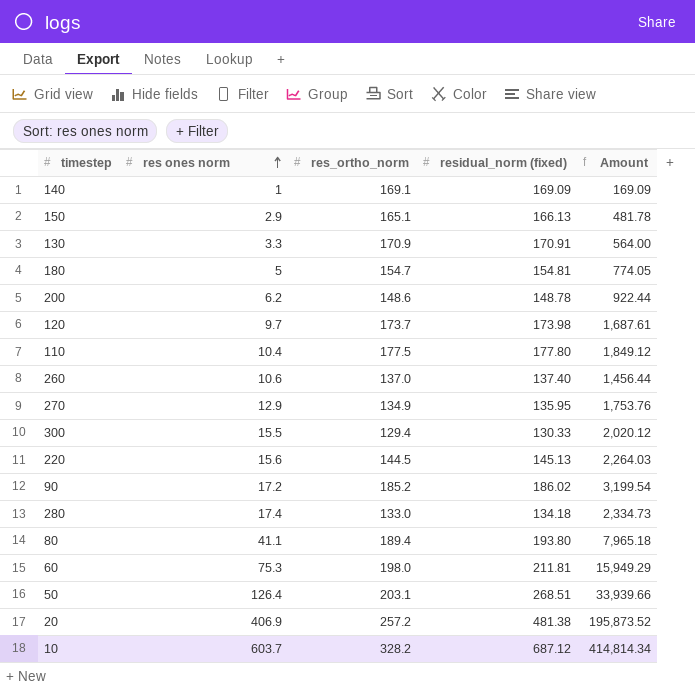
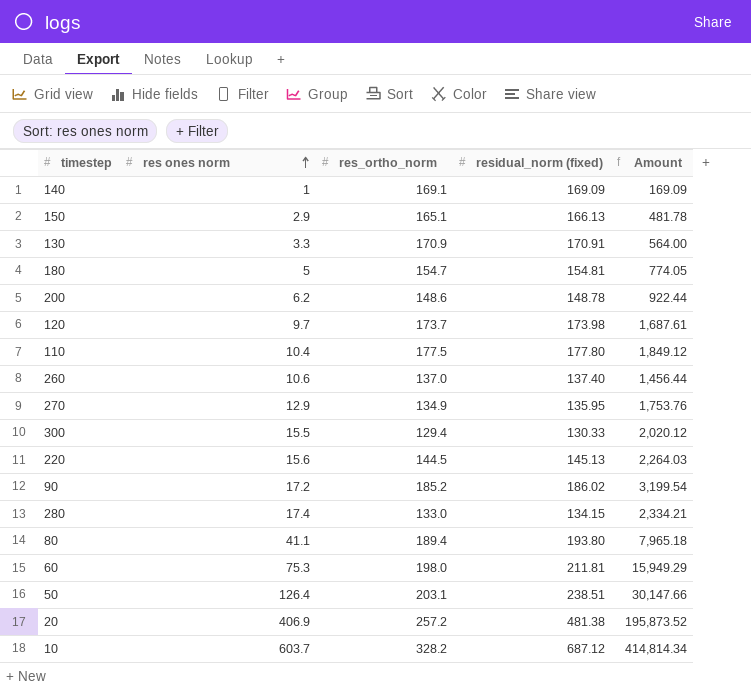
280 | residual_norm (fixed): 134.18 -> 134.15
280 | Amount: 2,334.73 -> 2,334.21
50 | residual_norm (fixed): 268.51 -> 238.51
50 | Amount: 33,939.66 -> 30,147.66

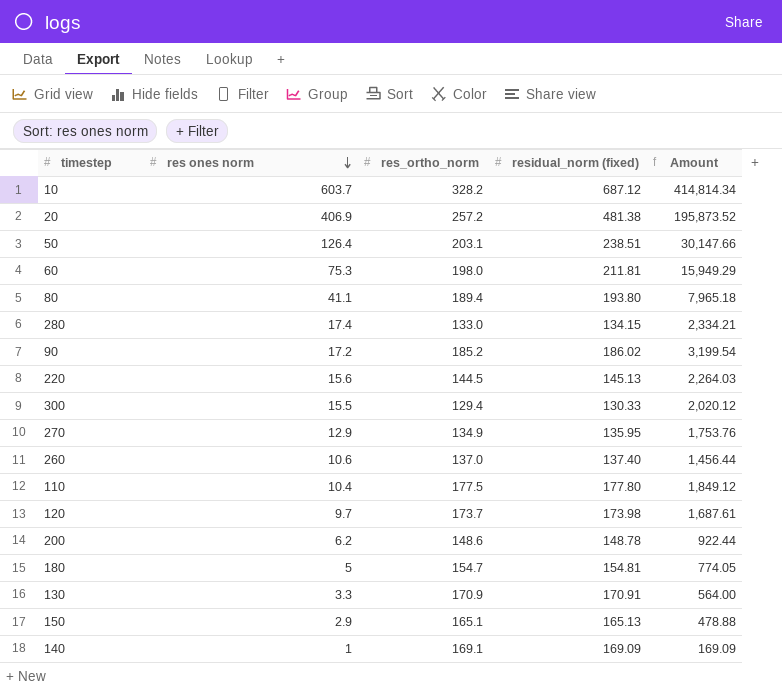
row order: res ones norm ascending -> res ones norm descending
150 | residual_norm (fixed): 166.13 -> 165.13
150 | Amount: 481.78 -> 478.88

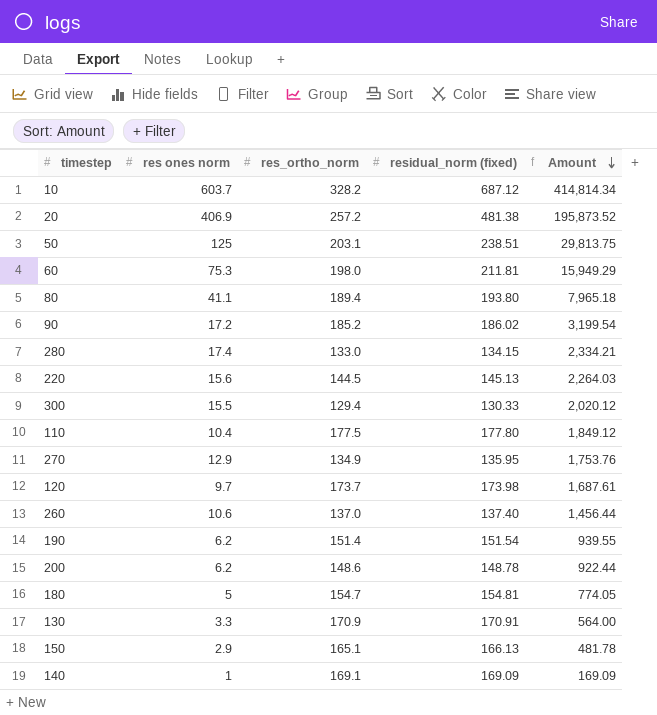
row order: res ones norm descending -> Amount descending
50 | res ones norm: 126.4 -> 125
50 | Amount: 30,147.66 -> 29,813.75
row 190: none -> 6.2 | 151.4 | 151.54 | 939.55
150 | residual_norm (fixed): 165.13 -> 166.13
150 | Amount: 478.88 -> 481.78

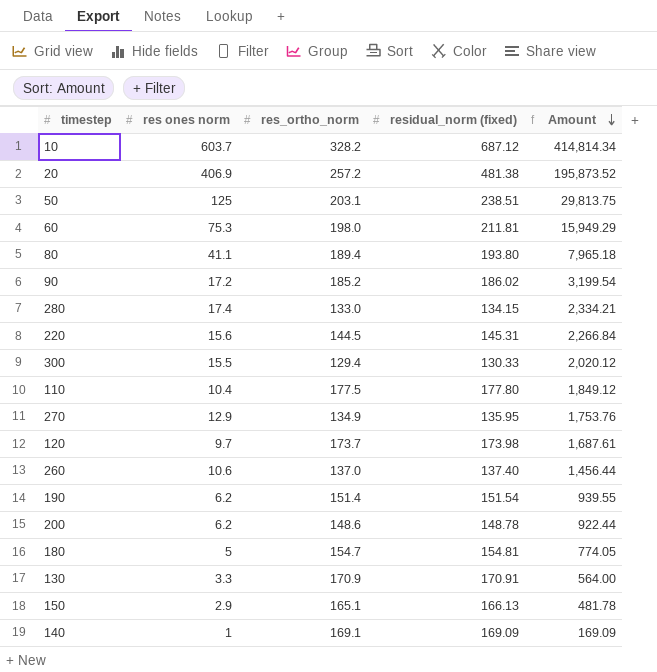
220 | residual_norm (fixed): 145.13 -> 145.31
220 | Amount: 2,264.03 -> 2,266.84

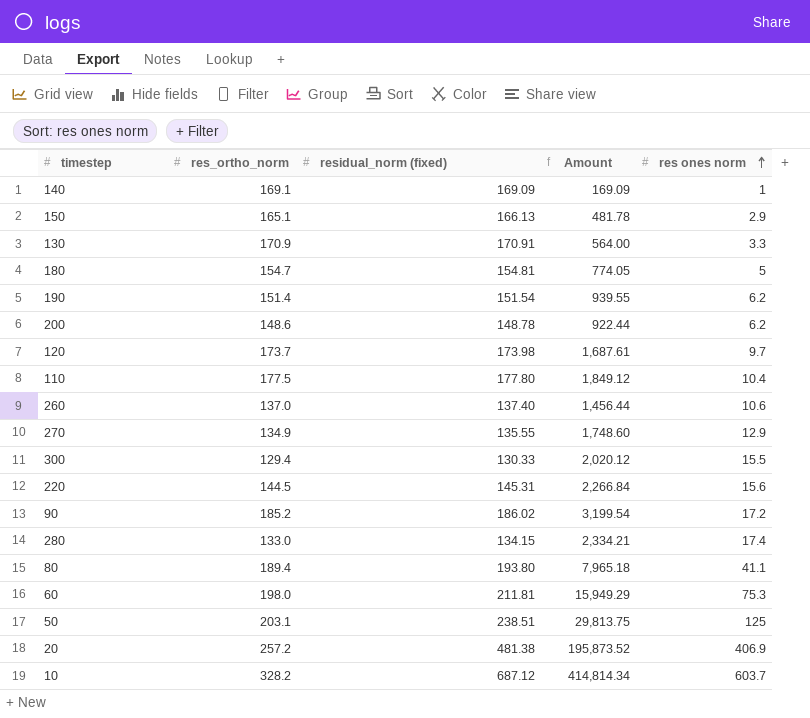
row order: Amount descending -> res ones norm ascending
column res ones norm | position: 2 -> 5
270 | residual_norm (fixed): 135.95 -> 135.55
270 | Amount: 1,753.76 -> 1,748.60

